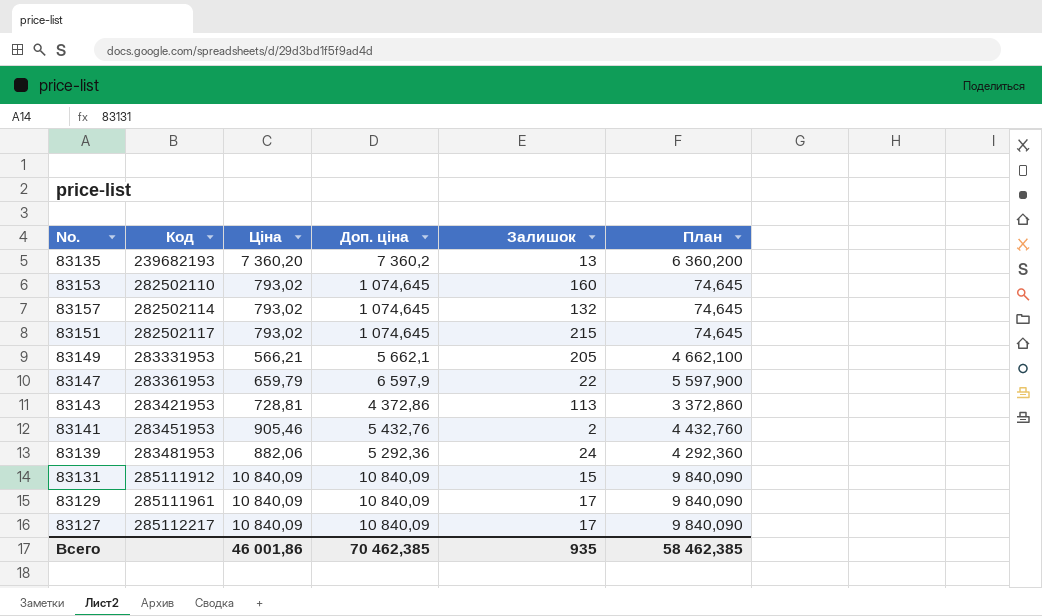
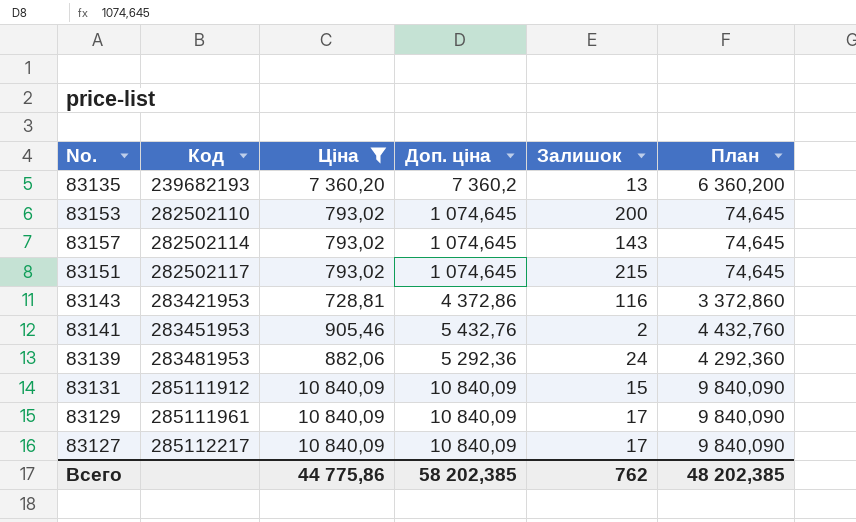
filter: none -> Ціна >= 728,81
83153 | Залишок: 160 -> 200
83157 | Залишок: 132 -> 143
83143 | Залишок: 113 -> 116
Всего | Ціна: 46 001,86 -> 44 775,86
Всего | Доп. ціна: 70 462,385 -> 58 202,385
Всего | Залишок: 935 -> 762
Всего | План: 58 462,385 -> 48 202,385

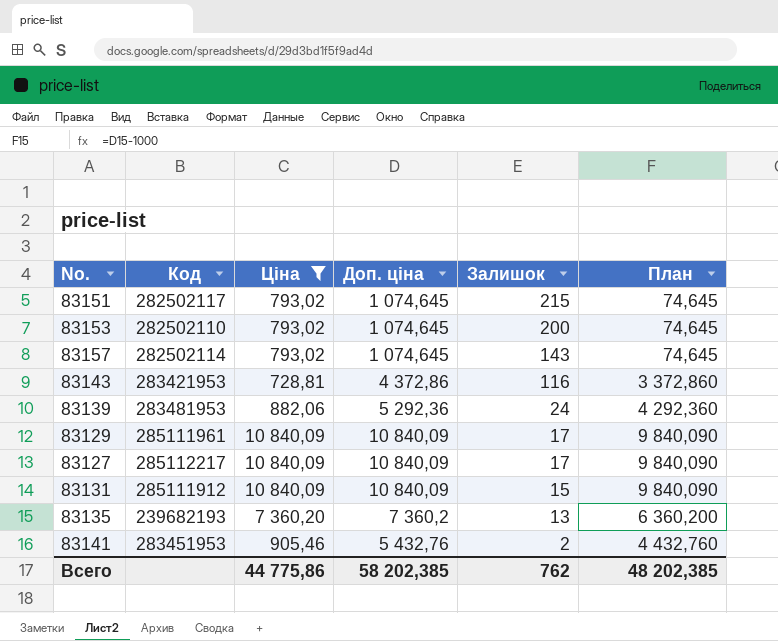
row order: Код ascending -> Залишок descending

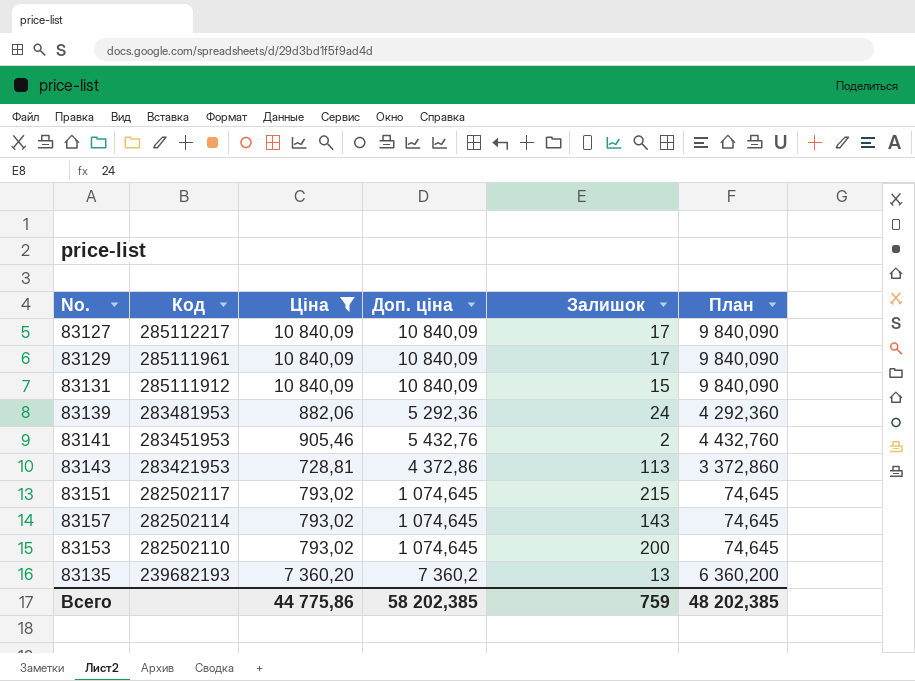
row order: Залишок descending -> Код descending
83143 | Залишок: 116 -> 113
Всего | Залишок: 762 -> 759

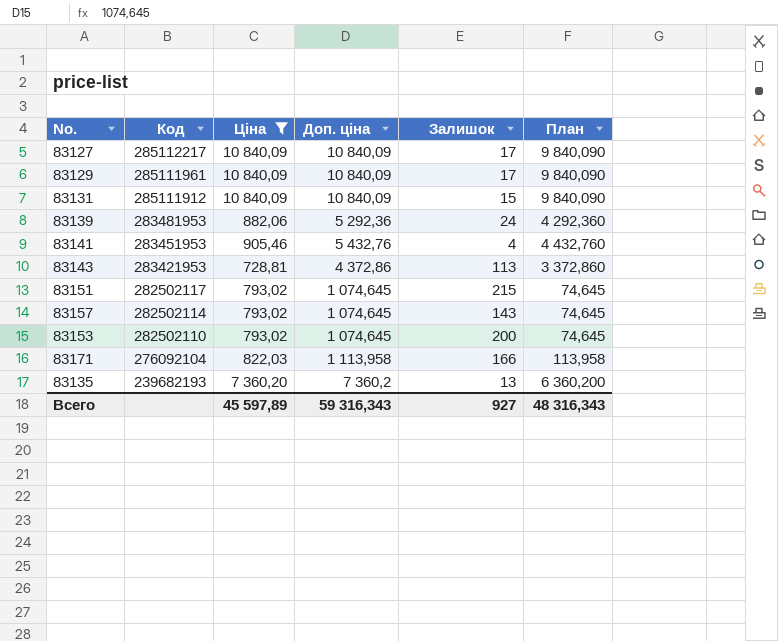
83141 | Залишок: 2 -> 4
row 83171: none -> 276092104 | 822,03 | 1 113,958 | 166 | 113,958
Всего | Ціна: 44 775,86 -> 45 597,89
Всего | Доп. ціна: 58 202,385 -> 59 316,343
Всего | Залишок: 759 -> 927
Всего | План: 48 202,385 -> 48 316,343

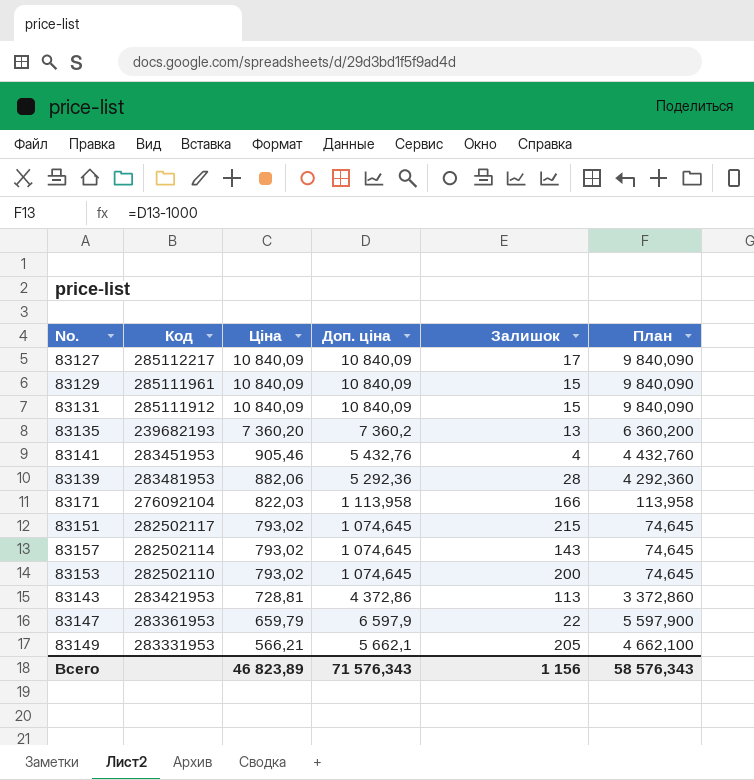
filter: Ціна >= 728,81 -> none
row order: Код descending -> Ціна descending
83129 | Залишок: 17 -> 15
83139 | Залишок: 24 -> 28
Всего | Ціна: 45 597,89 -> 46 823,89
Всего | Доп. ціна: 59 316,343 -> 71 576,343
Всего | Залишок: 927 -> 1 156
Всего | План: 48 316,343 -> 58 576,343

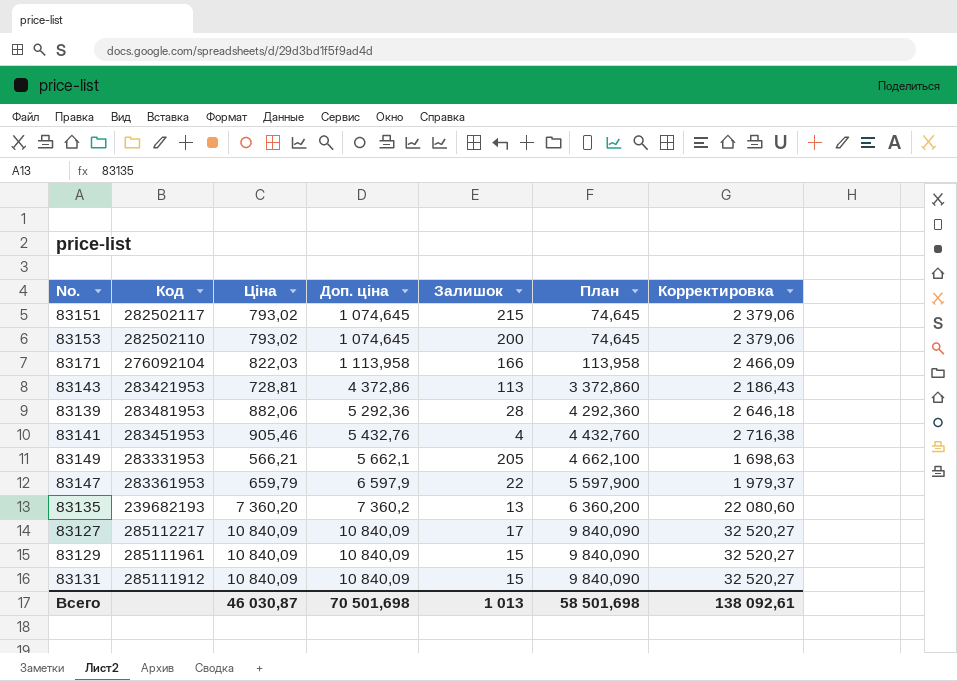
row order: Ціна descending -> Доп. ціна ascending
column Корректировка | formula: none -> [Ціна] * 3
row 83157: 282502114 | 793,02 | 1 074,645 | 143 | 74,645 -> none
Всего | Ціна: 46 823,89 -> 46 030,87
Всего | Доп. ціна: 71 576,343 -> 70 501,698
Всего | Залишок: 1 156 -> 1 013
Всего | План: 58 576,343 -> 58 501,698

